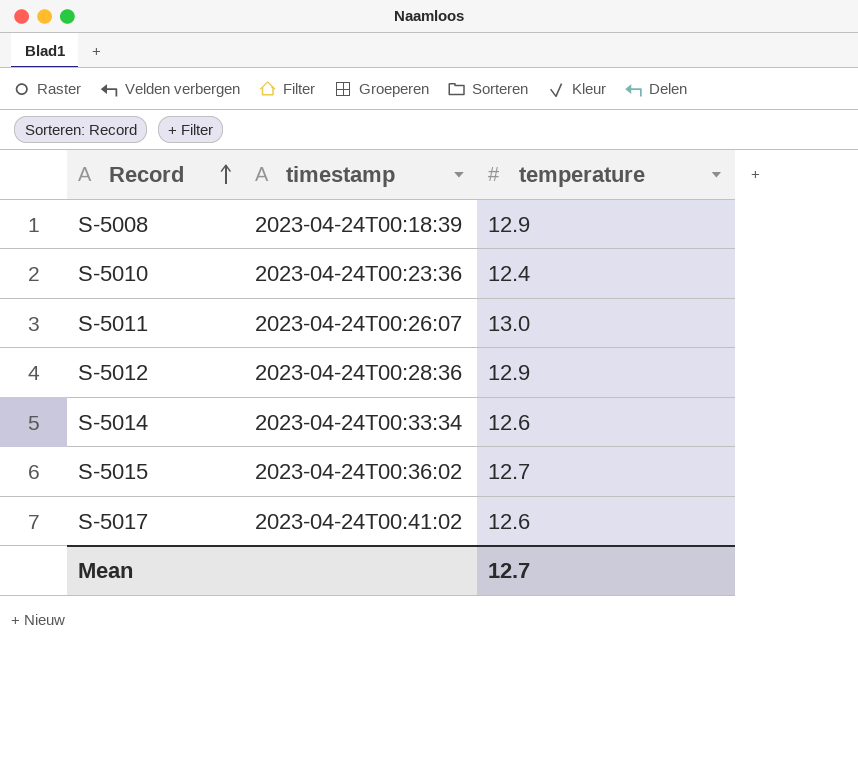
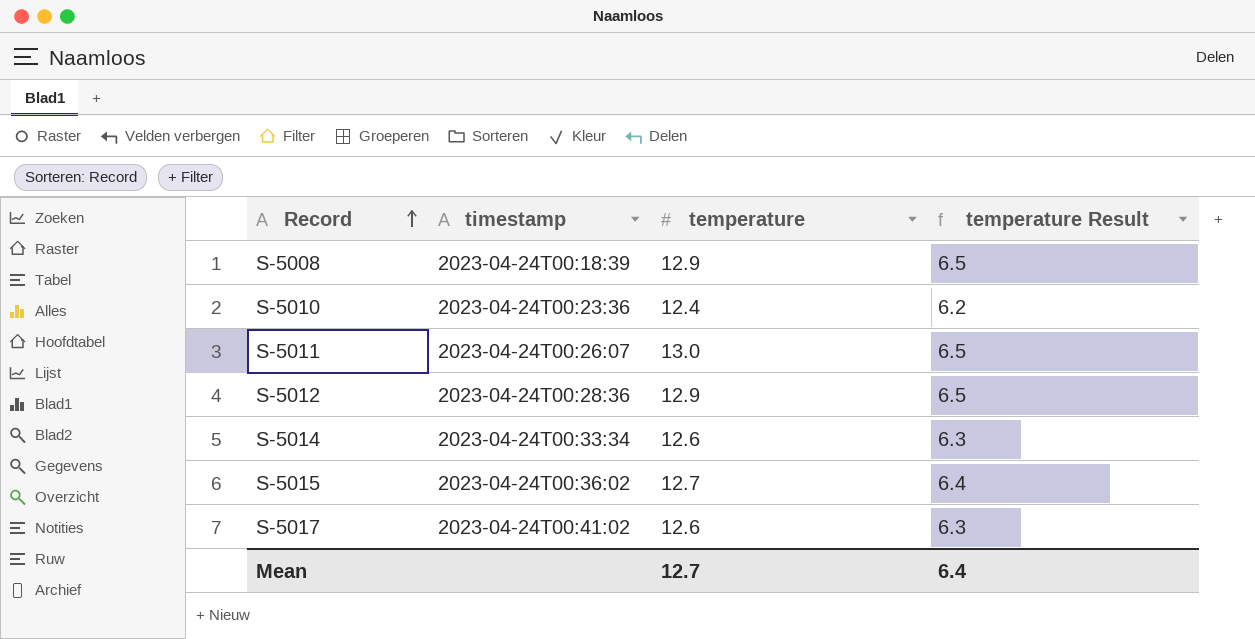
column temperature Result | formula: none -> [temperature] * 0.5

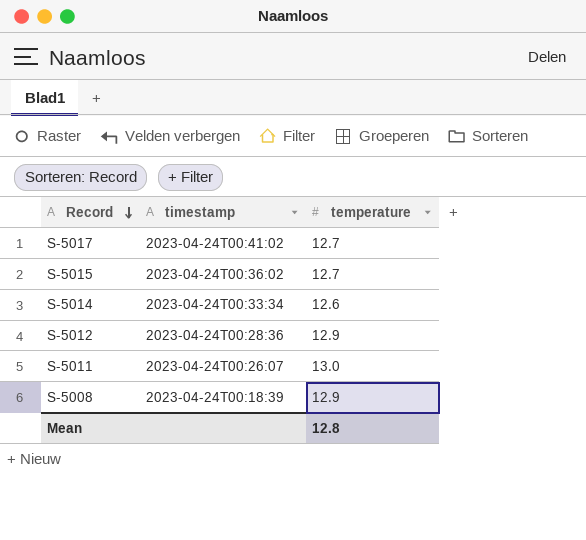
row order: Record ascending -> Record descending
column temperature Result | formula: [temperature] * 0.5 -> none
row S-5010: 2023-04-24T00:23:36 | 12.4 | 6.2 -> none
S-5017 | temperature: 12.6 -> 12.7
Mean | temperature: 12.7 -> 12.8

